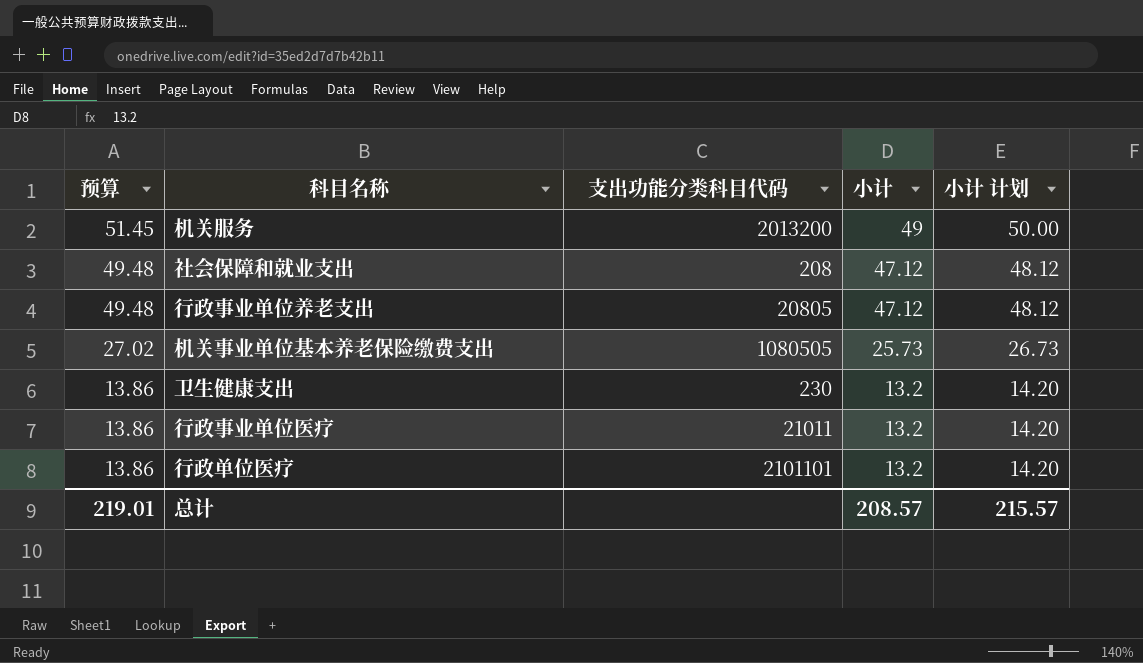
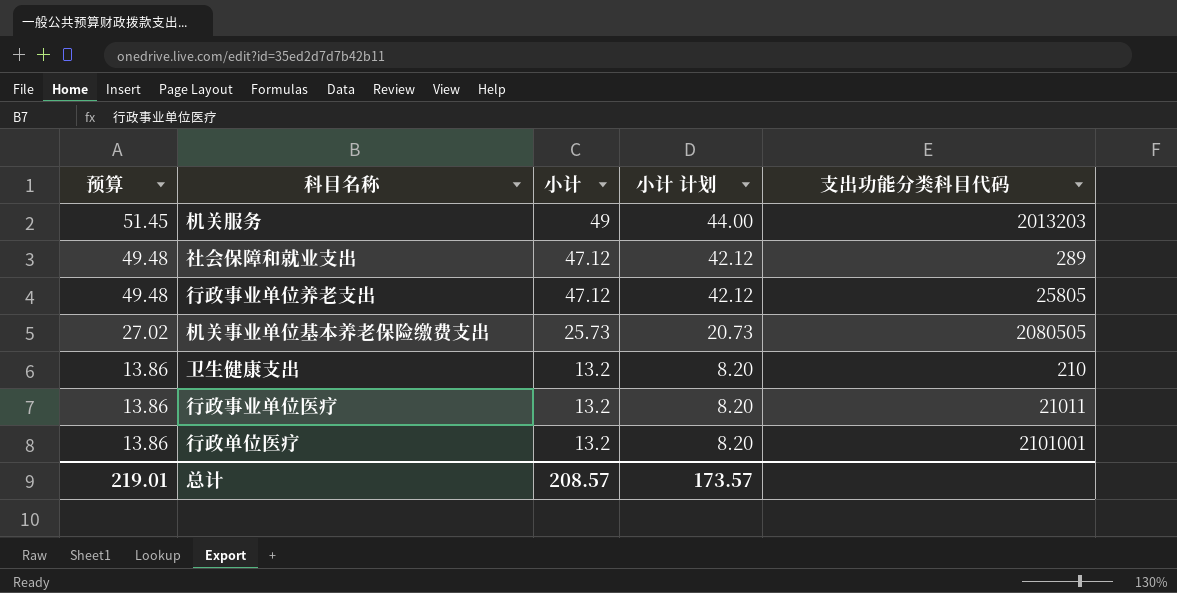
column 小计 计划 | formula: [小计] + 1 -> [小计] - 5
column 支出功能分类科目代码 | position: 3 -> 5
机关服务 | 支出功能分类科目代码: 2013200 -> 2013203
社会保障和就业支出 | 支出功能分类科目代码: 208 -> 289
行政事业单位养老支出 | 支出功能分类科目代码: 20805 -> 25805
机关事业单位基本养老保险缴费支出 | 支出功能分类科目代码: 1080505 -> 2080505
卫生健康支出 | 支出功能分类科目代码: 230 -> 210
行政单位医疗 | 支出功能分类科目代码: 2101101 -> 2101001
总计 | 小计 计划: 215.57 -> 173.57

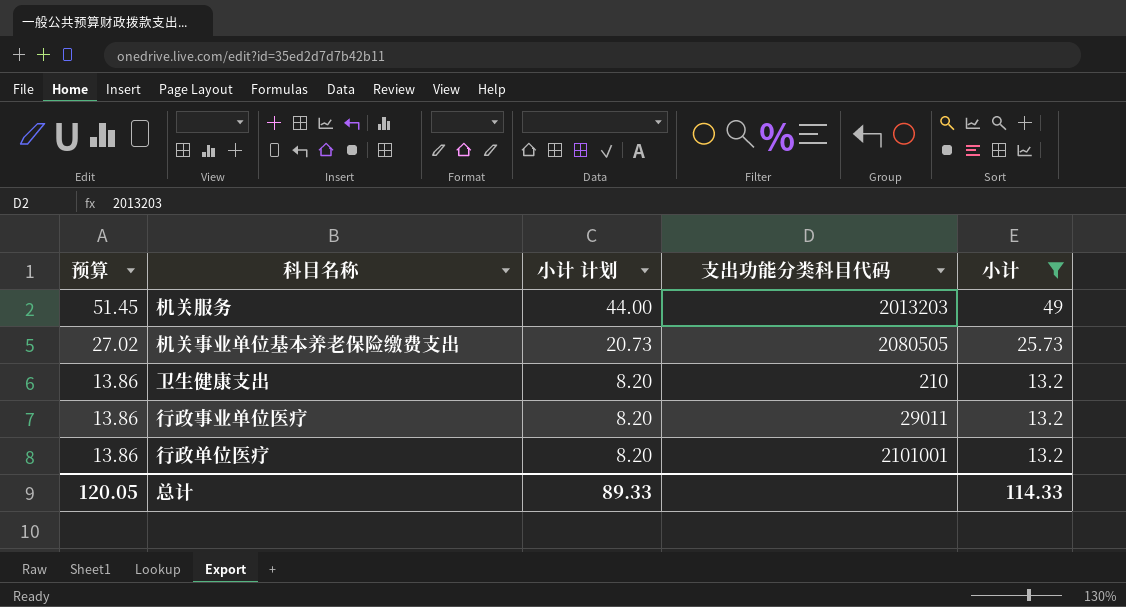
filter: none -> 小计 != 47.12
column 小计 | position: 3 -> 5
行政事业单位医疗 | 支出功能分类科目代码: 21011 -> 29011
总计 | 预算: 219.01 -> 120.05
总计 | 小计 计划: 173.57 -> 89.33
总计 | 小计: 208.57 -> 114.33

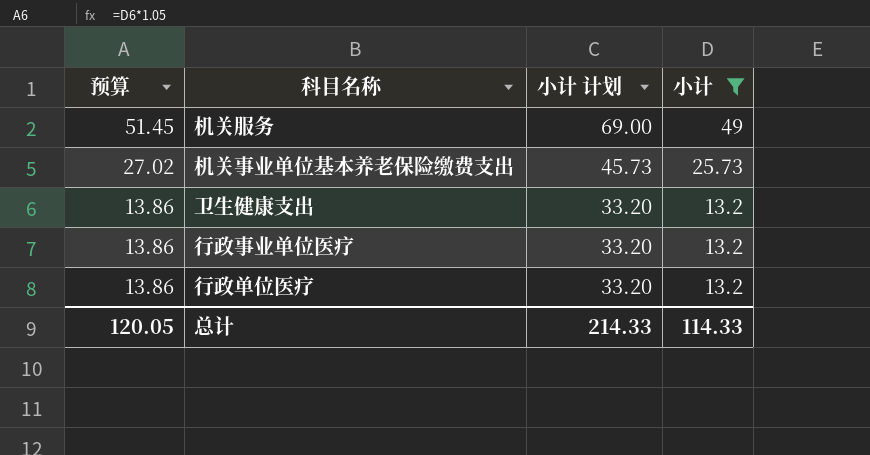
column 支出功能分类科目代码 | position: 4 -> none
column 小计 计划 | formula: [小计] - 5 -> [小计] + 20
总计 | 小计 计划: 89.33 -> 214.33

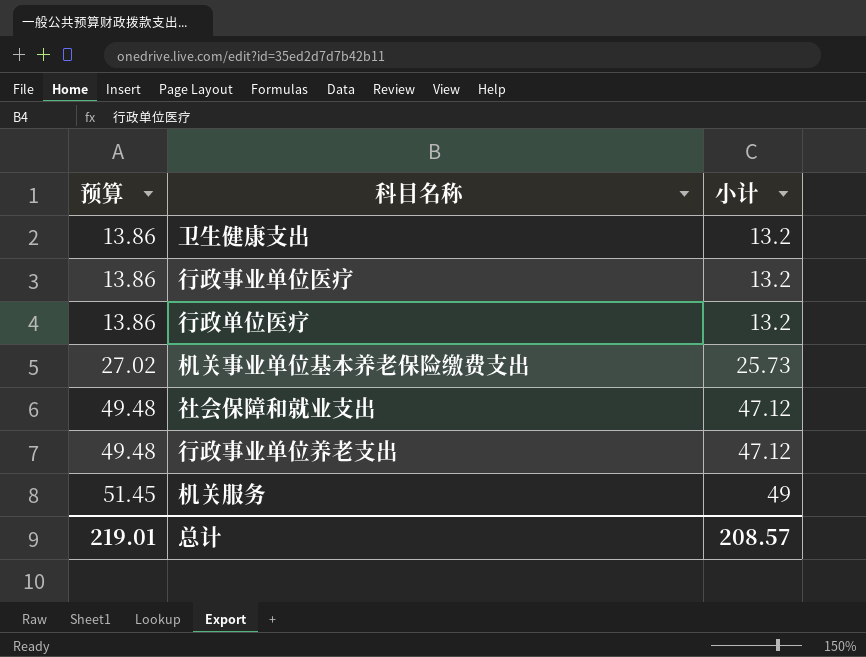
filter: 小计 != 47.12 -> none
row order: 预算 descending -> 预算 ascending
column 小计 计划 | formula: [小计] + 20 -> none
总计 | 预算: 120.05 -> 219.01
总计 | 小计: 114.33 -> 208.57

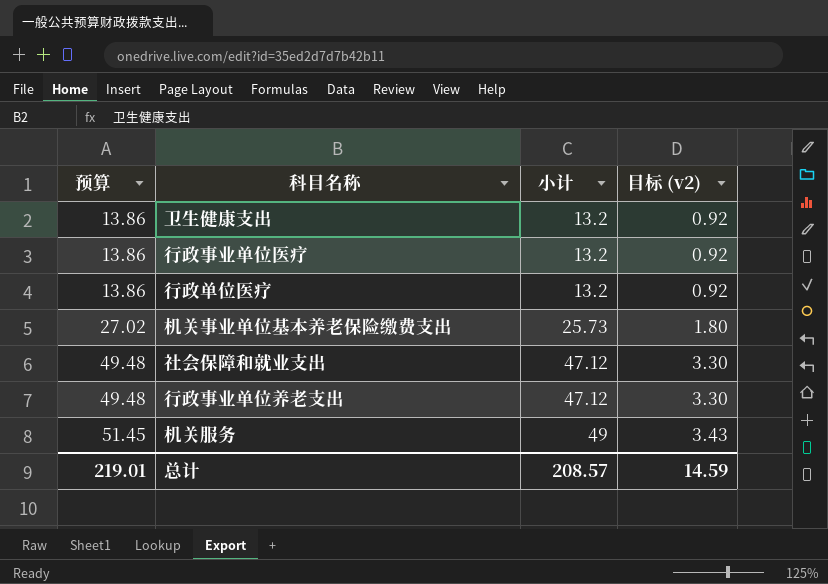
column 目标 (v2) | formula: none -> [小计] * 0.07

